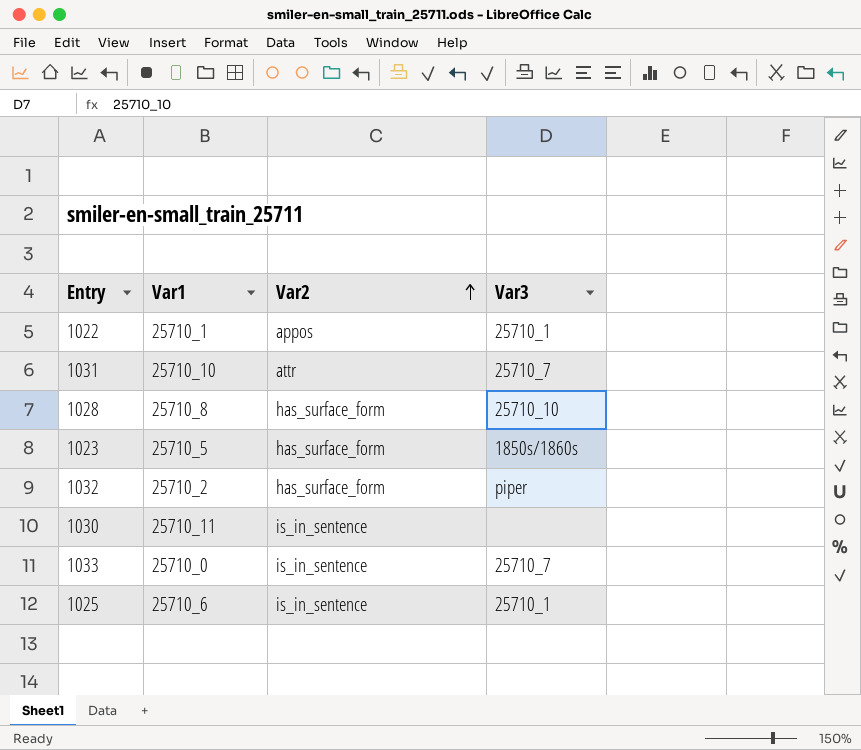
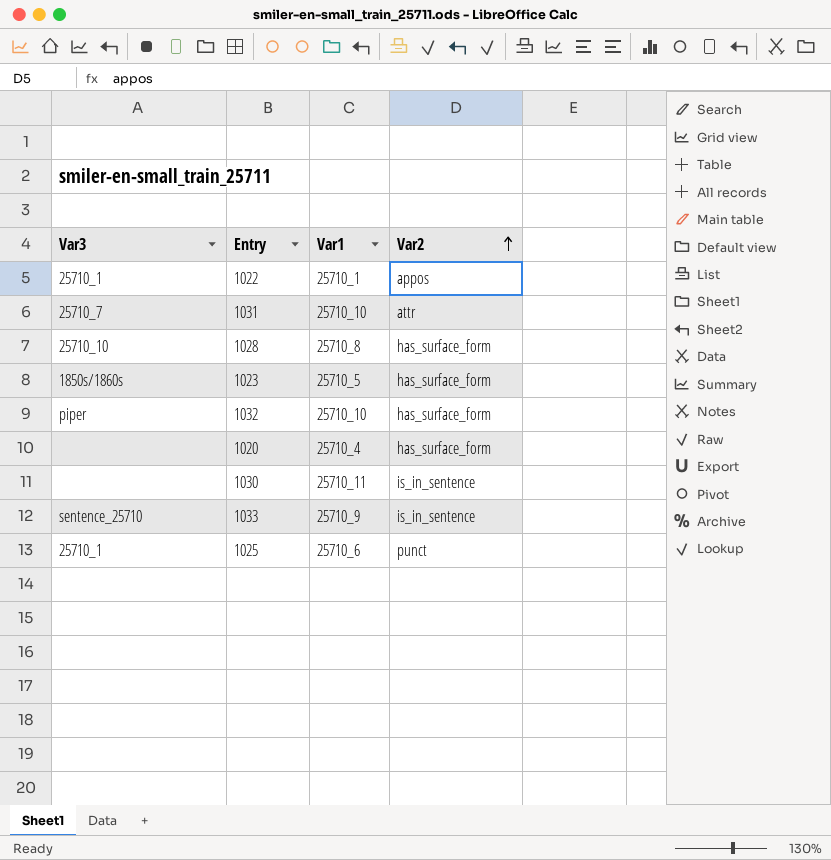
column Var3 | position: 4 -> 1
1032 | Var1: 25710_2 -> 25710_10
row 1020: none -> none | 25710_4 | has_surface_form
1033 | Var3: 25710_7 -> sentence_25710
1033 | Var1: 25710_0 -> 25710_9
1025 | Var2: is_in_sentence -> punct

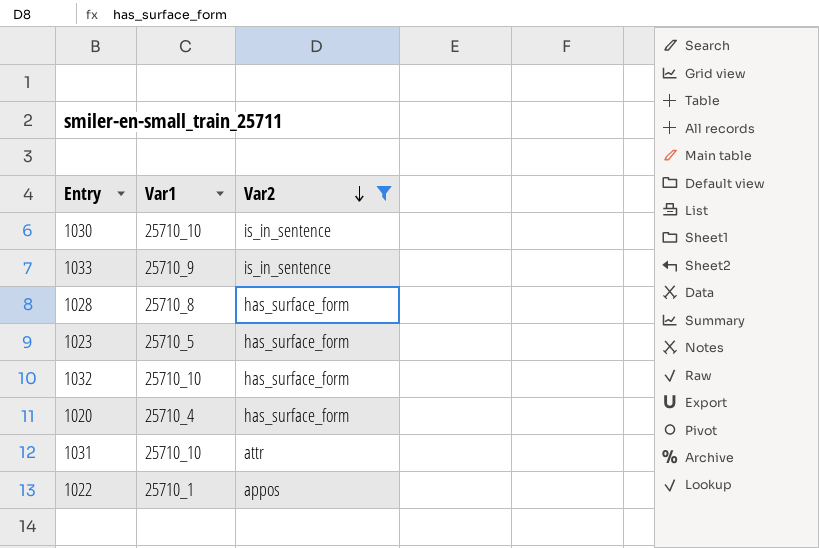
filter: none -> Var2 != punct
row order: Var2 ascending -> Var2 descending
column Var3 | position: 1 -> none
1030 | Var1: 25710_11 -> 25710_10

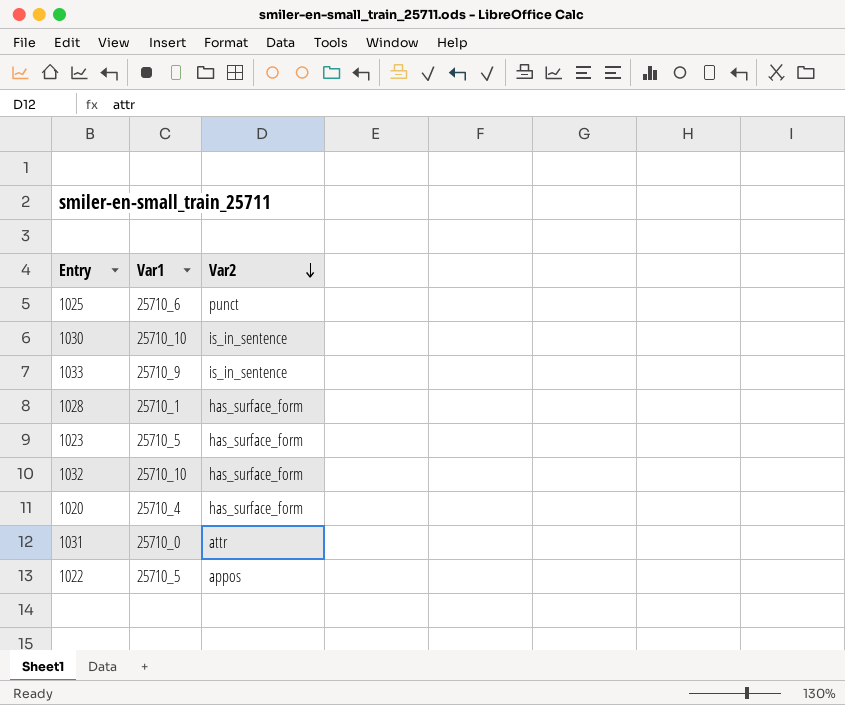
filter: Var2 != punct -> none
1028 | Var1: 25710_8 -> 25710_1
1031 | Var1: 25710_10 -> 25710_0
1022 | Var1: 25710_1 -> 25710_5

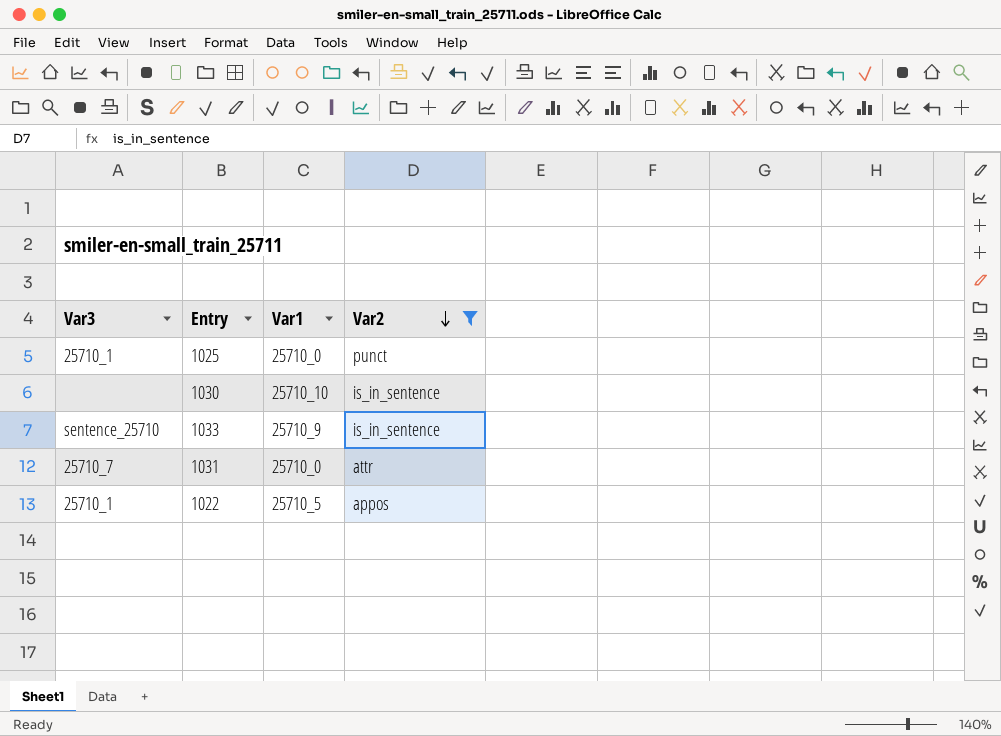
filter: none -> Var2 != has_surface_form
column Var3 | position: none -> 1
1025 | Var1: 25710_6 -> 25710_0

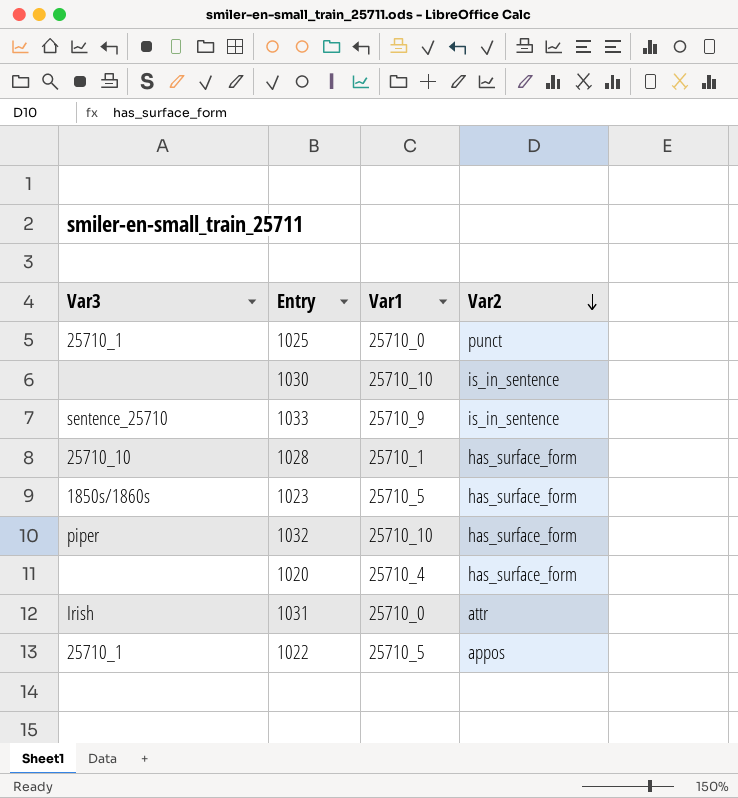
filter: Var2 != has_surface_form -> none
1031 | Var3: 25710_7 -> Irish

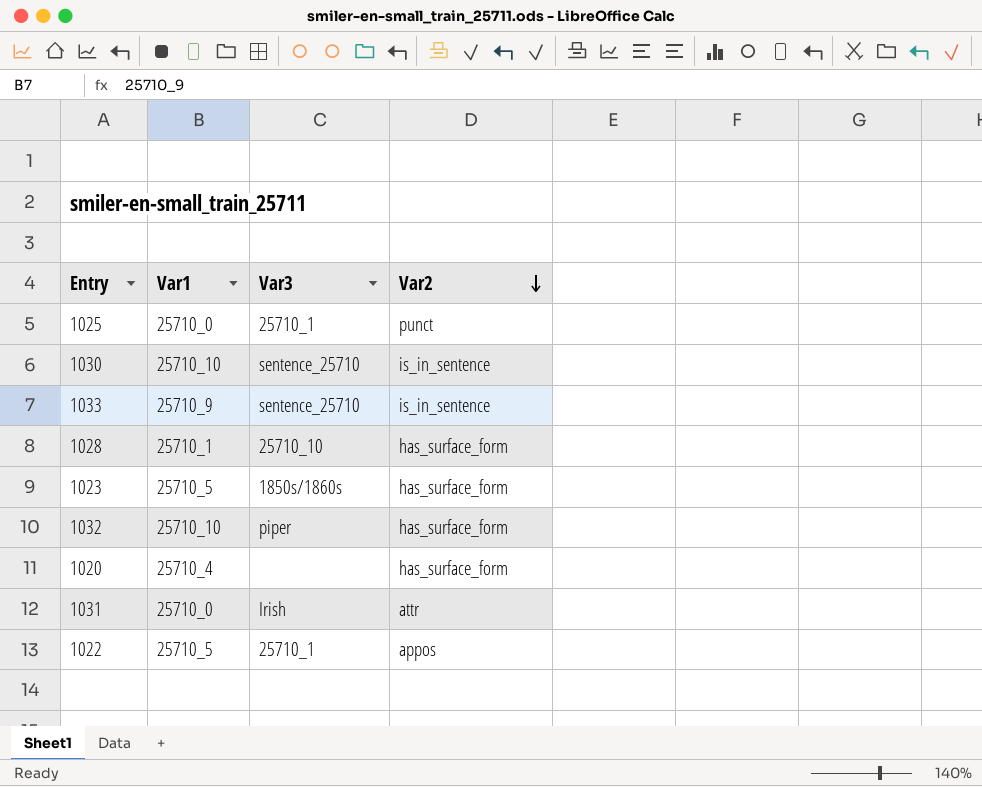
column Var3 | position: 1 -> 3
1030 | Var3: none -> sentence_25710

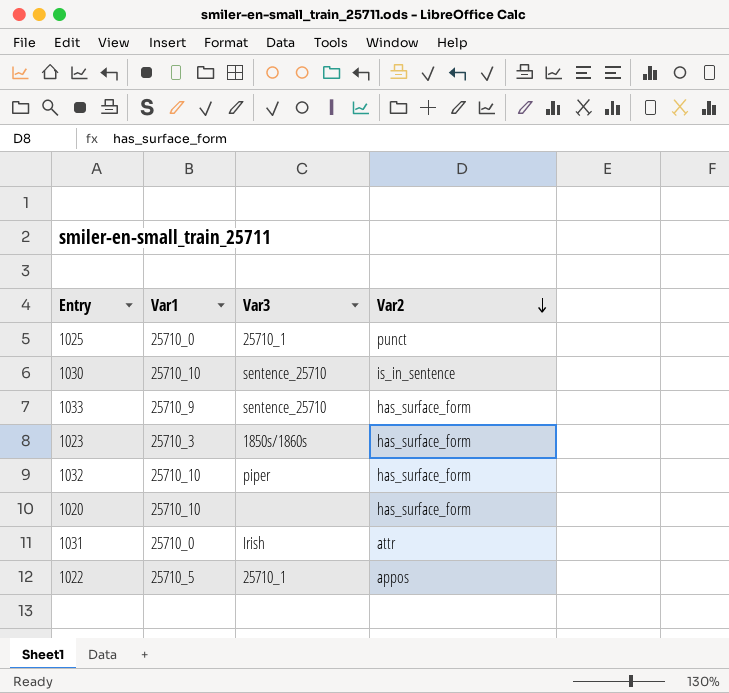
row 1028: 25710_1 | 25710_10 | has_surface_form -> none
1033 | Var2: is_in_sentence -> has_surface_form
1023 | Var1: 25710_5 -> 25710_3
1020 | Var1: 25710_4 -> 25710_10

